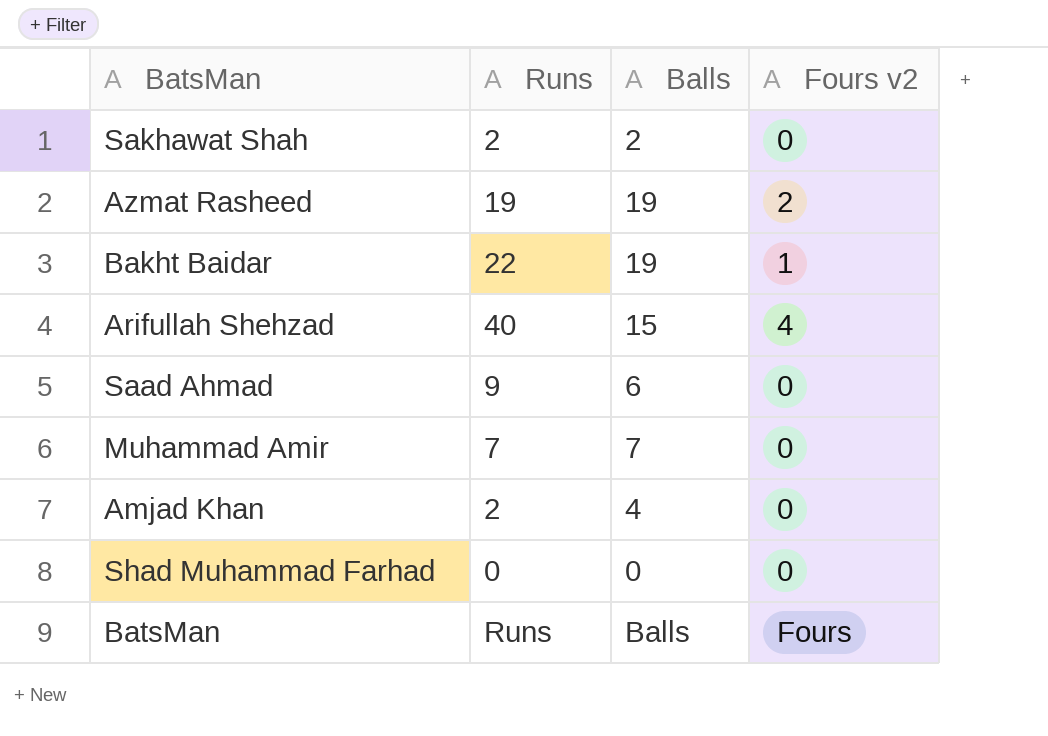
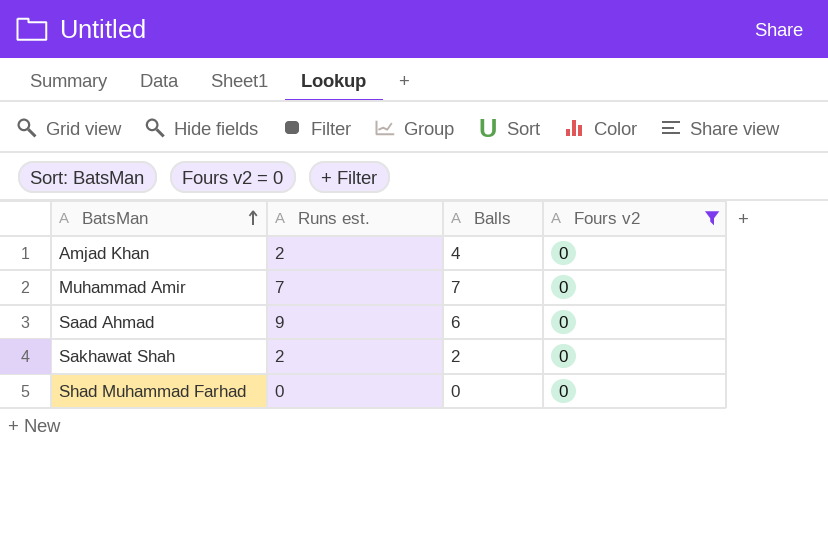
filter: none -> Fours v2 = 0
row order: none -> BatsMan ascending
column name: Runs -> Runs est.

